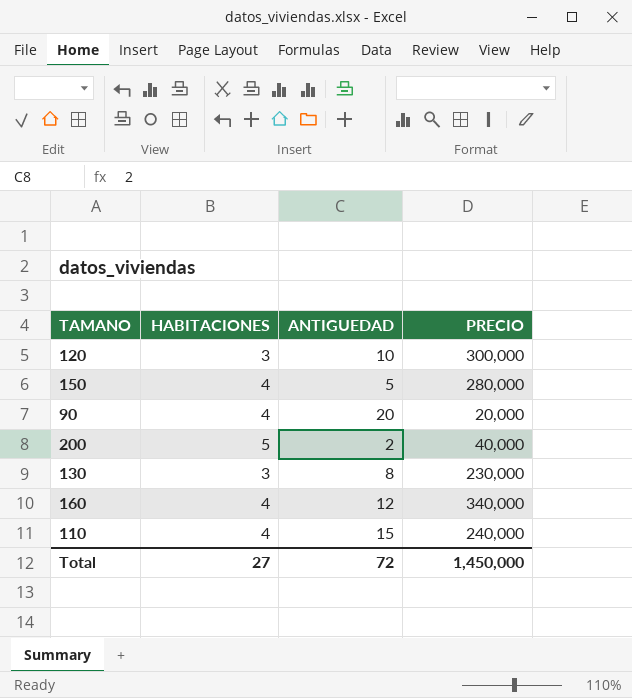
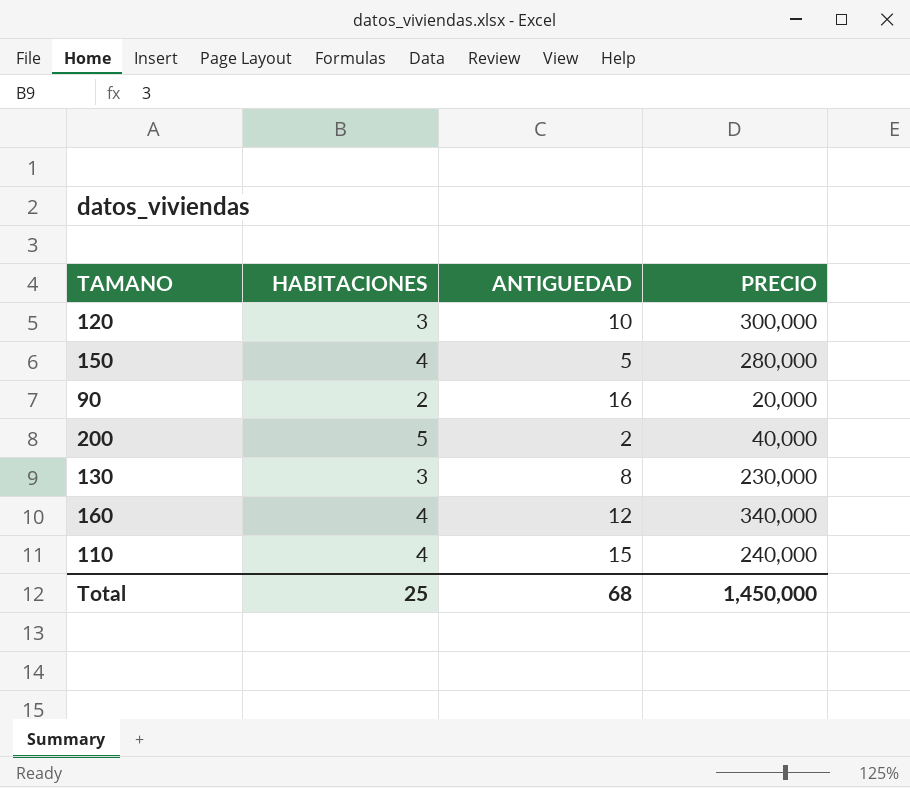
90 | HABITACIONES: 4 -> 2
90 | ANTIGUEDAD: 20 -> 16
Total | HABITACIONES: 27 -> 25
Total | ANTIGUEDAD: 72 -> 68

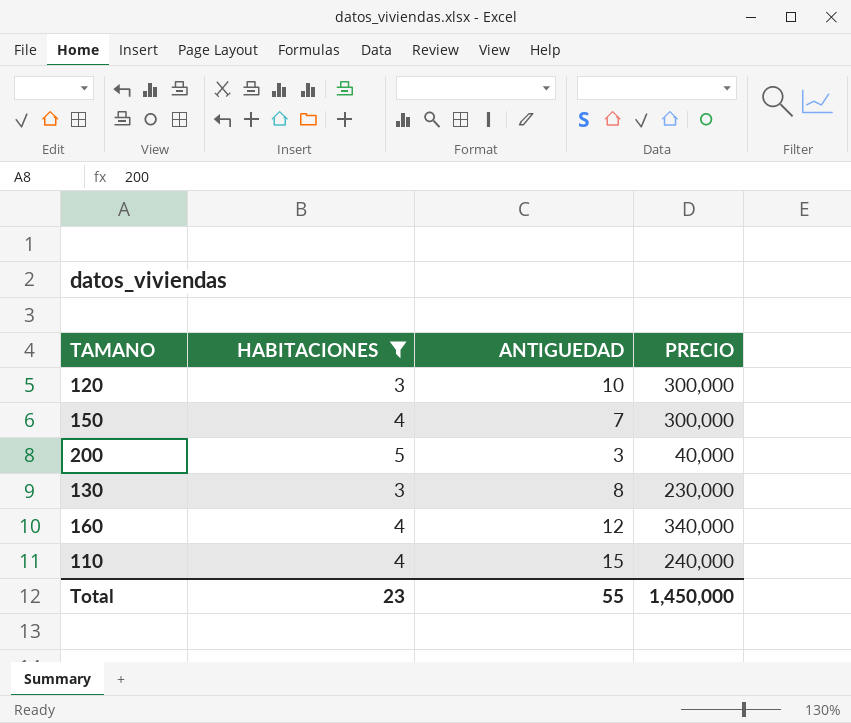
filter: none -> HABITACIONES != 2
150 | ANTIGUEDAD: 5 -> 7
150 | PRECIO: 280,000 -> 300,000
200 | ANTIGUEDAD: 2 -> 3
Total | HABITACIONES: 25 -> 23
Total | ANTIGUEDAD: 68 -> 55

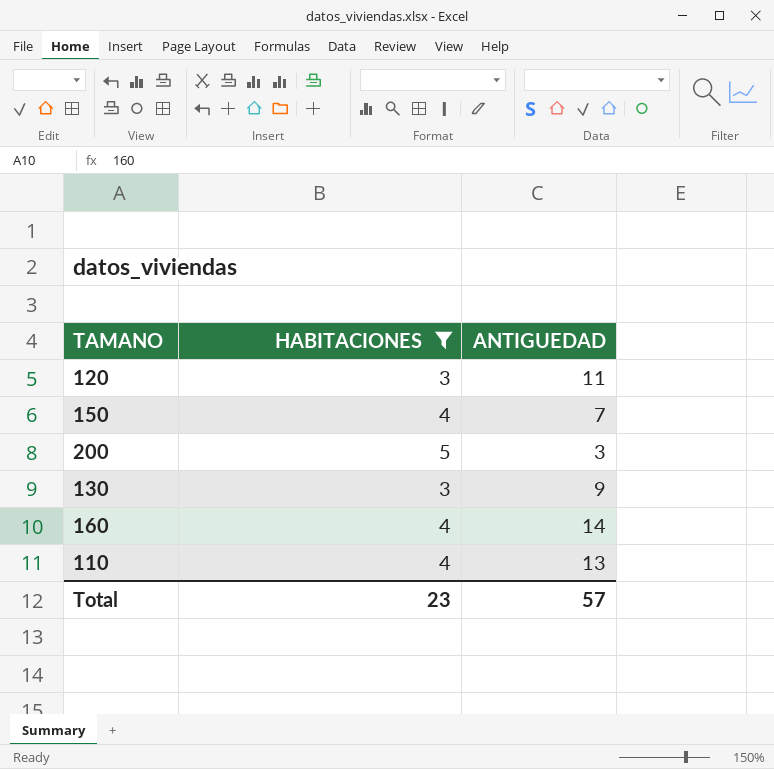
column PRECIO | position: 4 -> none
120 | ANTIGUEDAD: 10 -> 11
130 | ANTIGUEDAD: 8 -> 9
160 | ANTIGUEDAD: 12 -> 14
110 | ANTIGUEDAD: 15 -> 13
Total | ANTIGUEDAD: 55 -> 57

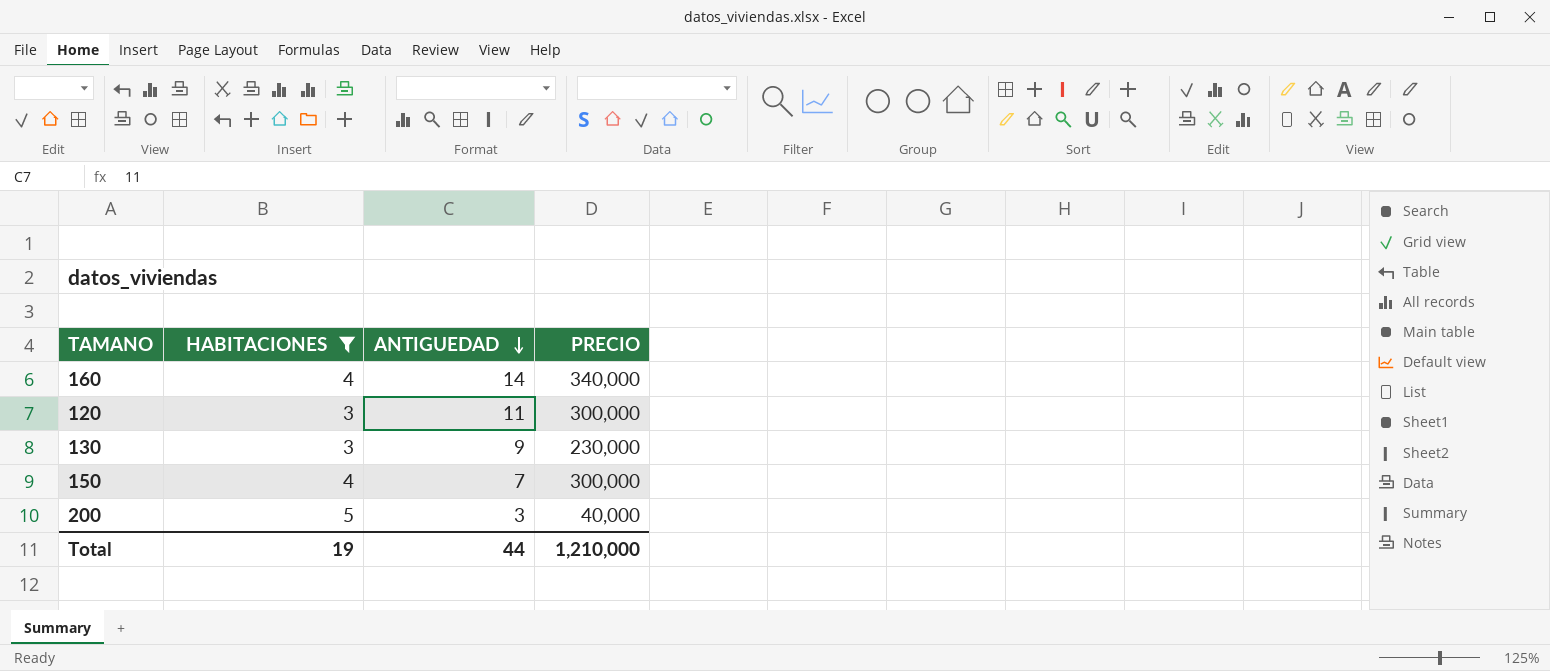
row order: none -> ANTIGUEDAD descending
column PRECIO | position: none -> 4
row 110: 4 | 13 -> none
Total | HABITACIONES: 23 -> 19
Total | ANTIGUEDAD: 57 -> 44

